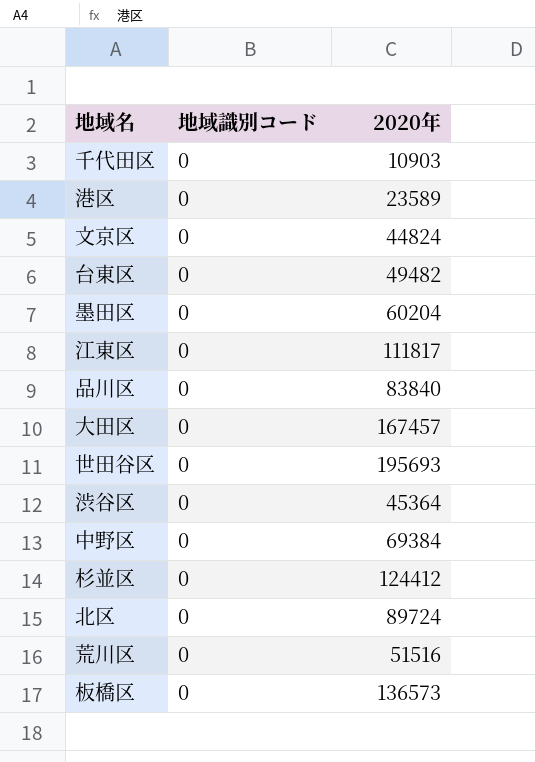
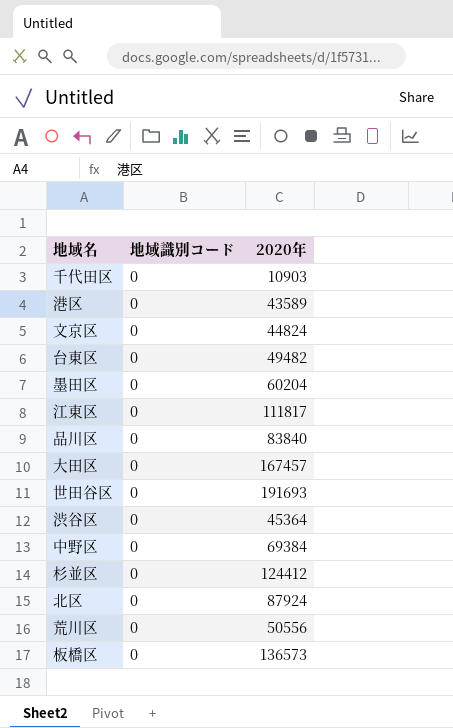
港区 | 2020年: 23589 -> 43589
世田谷区 | 2020年: 195693 -> 191693
北区 | 2020年: 89724 -> 87924
荒川区 | 2020年: 51516 -> 50556

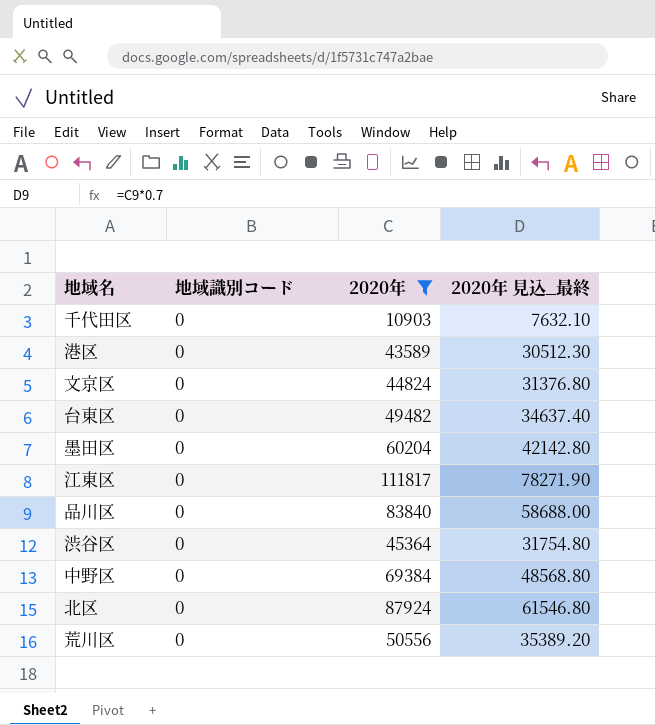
filter: none -> 2020年 <= 111817
column 2020年 見込_最終 | formula: none -> [2020年] * 0.7

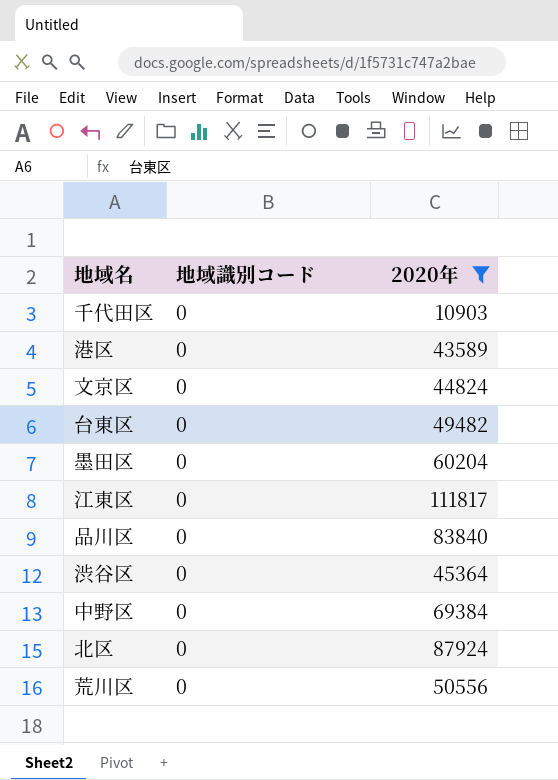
column 2020年 見込_最終 | formula: [2020年] * 0.7 -> none

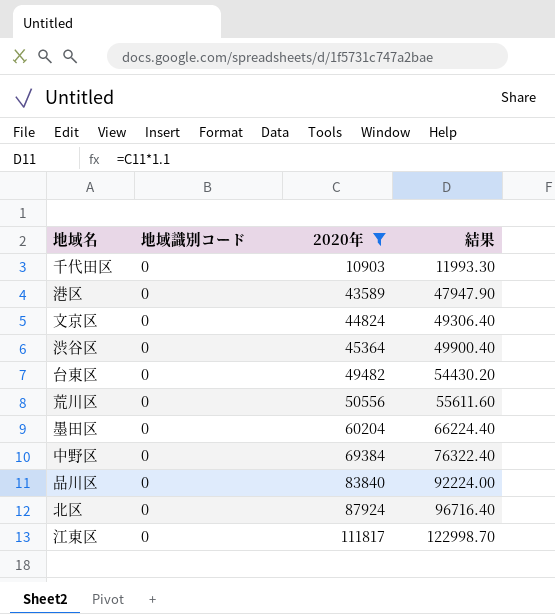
row order: none -> 2020年 ascending
column 結果 | formula: none -> [2020年] * 1.1

